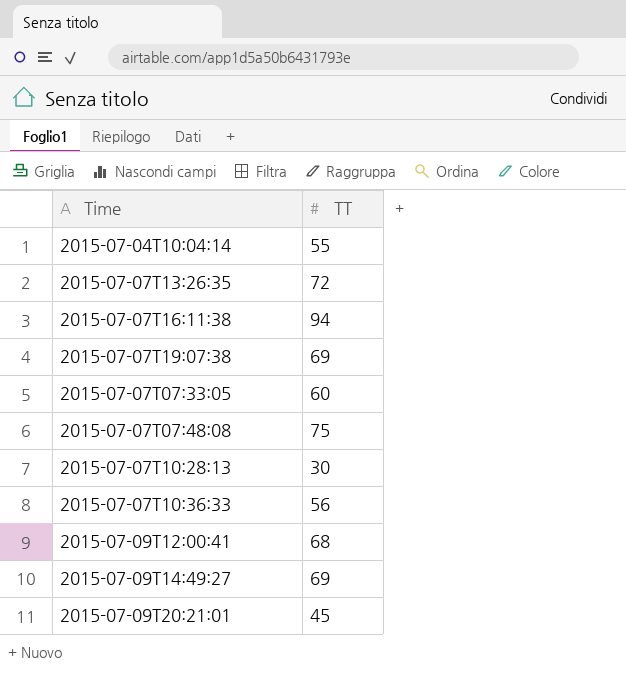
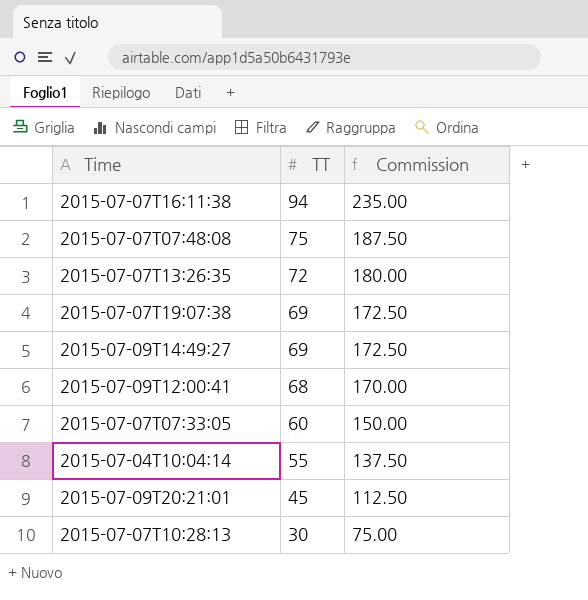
row order: none -> TT descending
column Commission | formula: none -> [TT] * 2.5
row 2015-07-07T10:36:33: 56 -> none

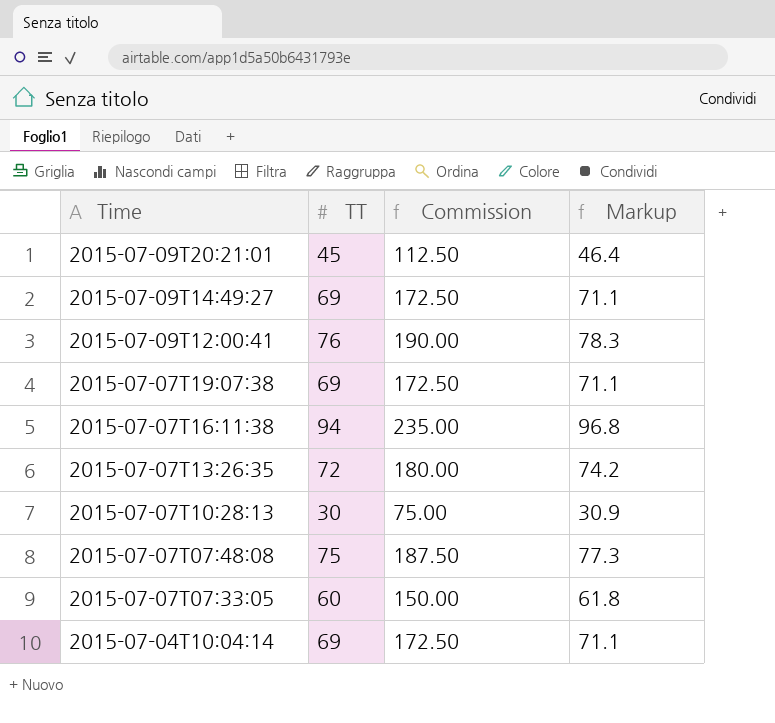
row order: TT descending -> Time descending
column Markup | formula: none -> [TT] * 1.03
2015-07-09T12:00:41 | TT: 68 -> 76
2015-07-09T12:00:41 | Commission: 170.00 -> 190.00
2015-07-04T10:04:14 | TT: 55 -> 69
2015-07-04T10:04:14 | Commission: 137.50 -> 172.50

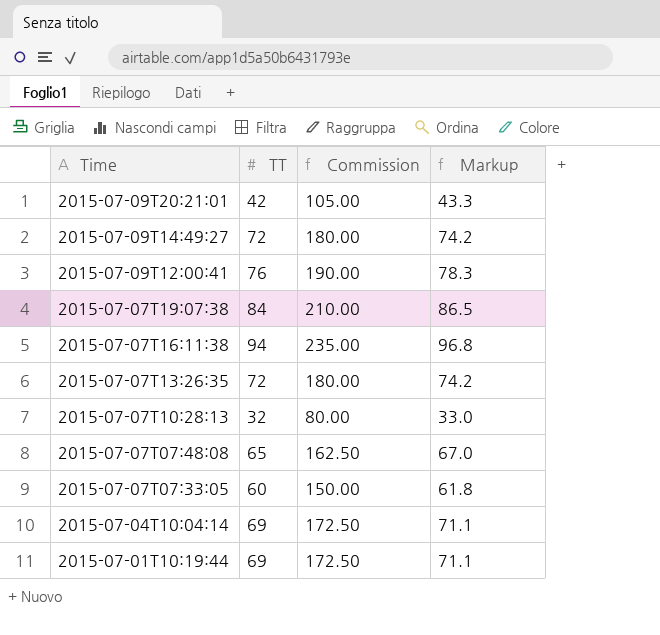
2015-07-09T20:21:01 | TT: 45 -> 42
2015-07-09T20:21:01 | Commission: 112.50 -> 105.00
2015-07-09T20:21:01 | Markup: 46.4 -> 43.3
2015-07-09T14:49:27 | TT: 69 -> 72
2015-07-09T14:49:27 | Commission: 172.50 -> 180.00
2015-07-09T14:49:27 | Markup: 71.1 -> 74.2
2015-07-07T19:07:38 | TT: 69 -> 84
2015-07-07T19:07:38 | Commission: 172.50 -> 210.00
2015-07-07T19:07:38 | Markup: 71.1 -> 86.5
2015-07-07T10:28:13 | TT: 30 -> 32
2015-07-07T10:28:13 | Commission: 75.00 -> 80.00
2015-07-07T10:28:13 | Markup: 30.9 -> 33.0
2015-07-07T07:48:08 | TT: 75 -> 65
2015-07-07T07:48:08 | Commission: 187.50 -> 162.50
2015-07-07T07:48:08 | Markup: 77.3 -> 67.0
row 2015-07-01T10:19:44: none -> 69 | 172.50 | 71.1

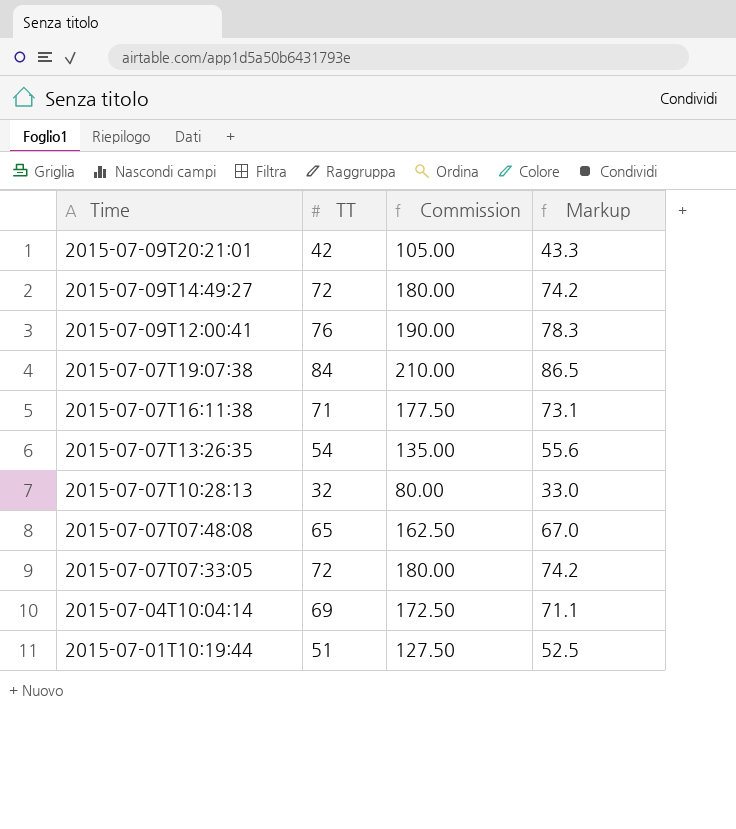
2015-07-07T16:11:38 | TT: 94 -> 71
2015-07-07T16:11:38 | Commission: 235.00 -> 177.50
2015-07-07T16:11:38 | Markup: 96.8 -> 73.1
2015-07-07T13:26:35 | TT: 72 -> 54
2015-07-07T13:26:35 | Commission: 180.00 -> 135.00
2015-07-07T13:26:35 | Markup: 74.2 -> 55.6
2015-07-07T07:33:05 | TT: 60 -> 72
2015-07-07T07:33:05 | Commission: 150.00 -> 180.00
2015-07-07T07:33:05 | Markup: 61.8 -> 74.2
2015-07-01T10:19:44 | TT: 69 -> 51
2015-07-01T10:19:44 | Commission: 172.50 -> 127.50
2015-07-01T10:19:44 | Markup: 71.1 -> 52.5

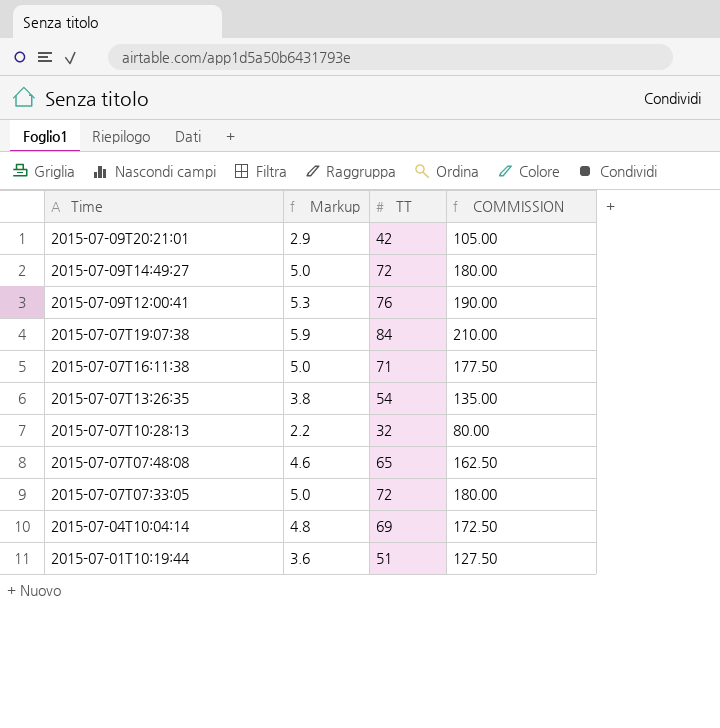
column Markup | formula: [TT] * 1.03 -> [TT] * 0.07
column Markup | position: 4 -> 2
column name: Commission -> COMMISSION

